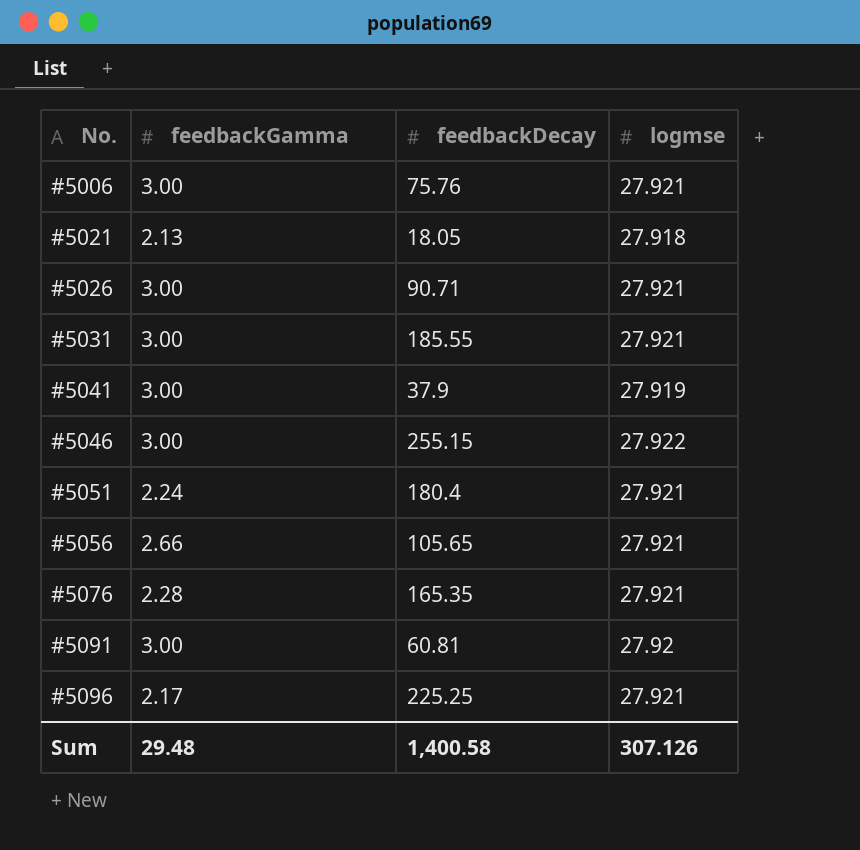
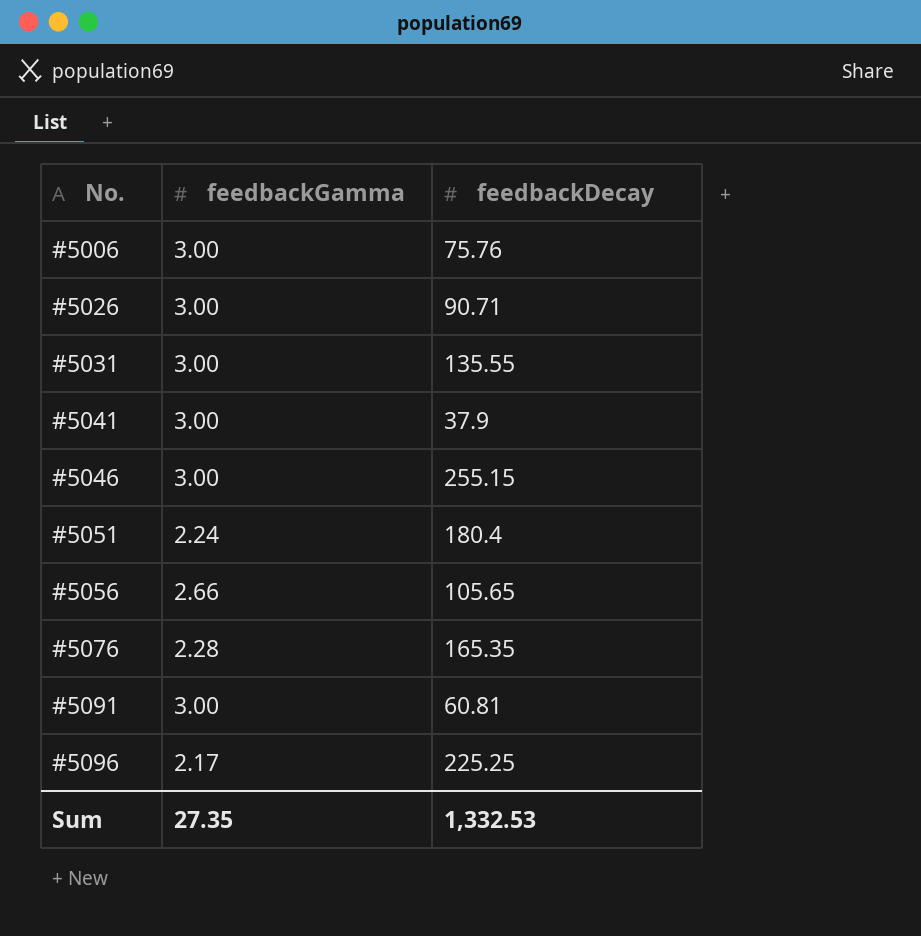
column logmse | position: 4 -> none
row #5021: 2.13 | 18.05 | 27.918 -> none
#5031 | feedbackDecay: 185.55 -> 135.55
Sum | feedbackGamma: 29.48 -> 27.35
Sum | feedbackDecay: 1,400.58 -> 1,332.53

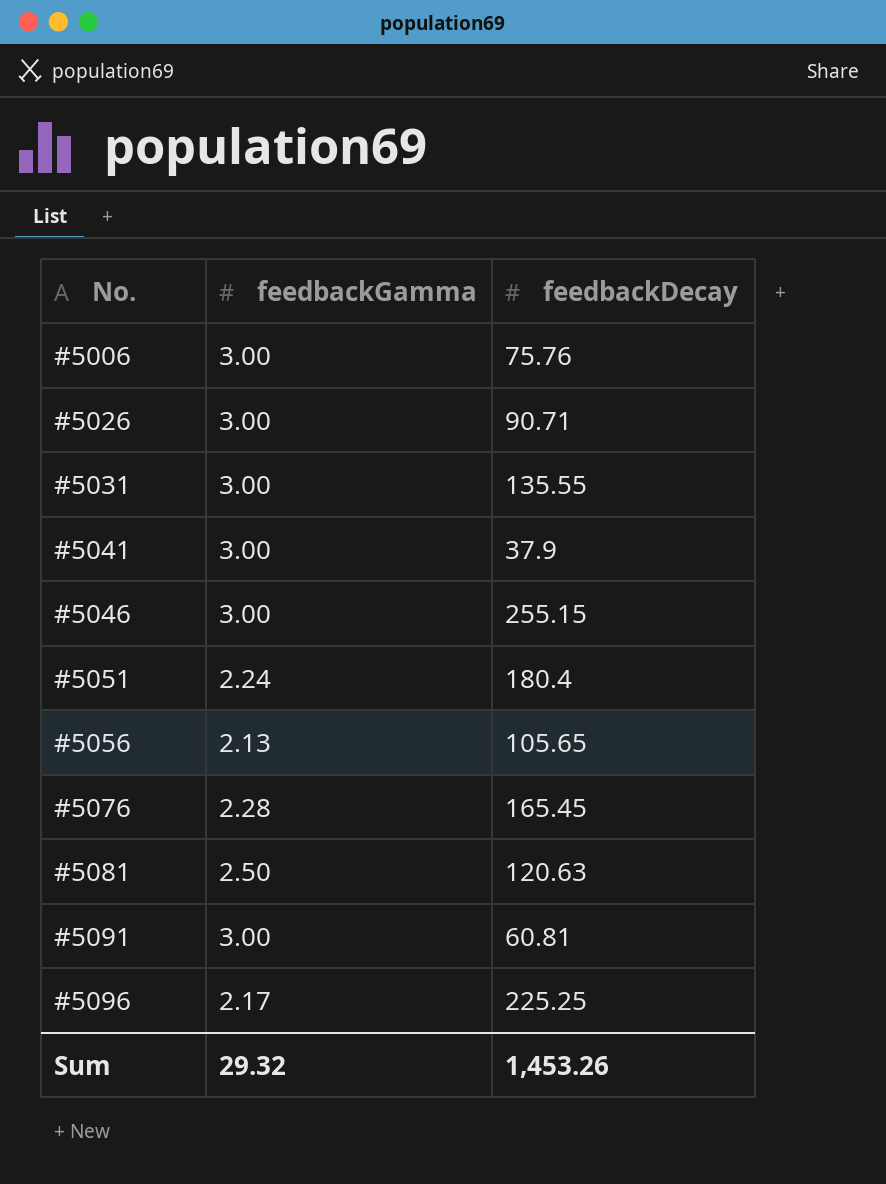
#5056 | feedbackGamma: 2.66 -> 2.13
#5076 | feedbackDecay: 165.35 -> 165.45
row #5081: none -> 2.50 | 120.63
Sum | feedbackGamma: 27.35 -> 29.32
Sum | feedbackDecay: 1,332.53 -> 1,453.26

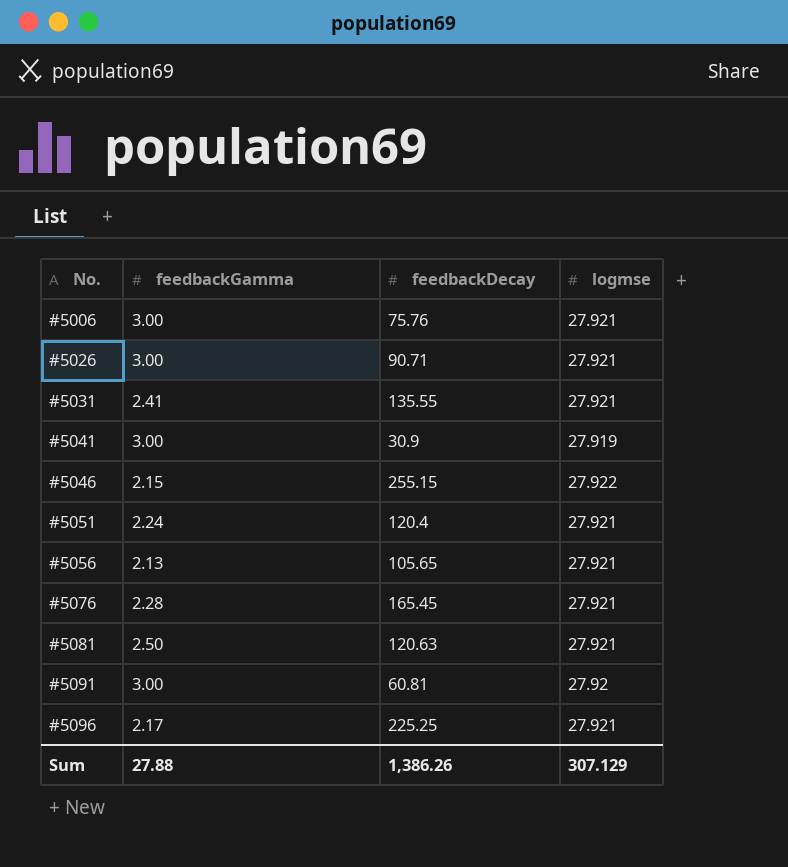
column logmse | position: none -> 4
#5031 | feedbackGamma: 3.00 -> 2.41
#5041 | feedbackDecay: 37.9 -> 30.9
#5046 | feedbackGamma: 3.00 -> 2.15
#5051 | feedbackDecay: 180.4 -> 120.4
Sum | feedbackGamma: 29.32 -> 27.88
Sum | feedbackDecay: 1,453.26 -> 1,386.26

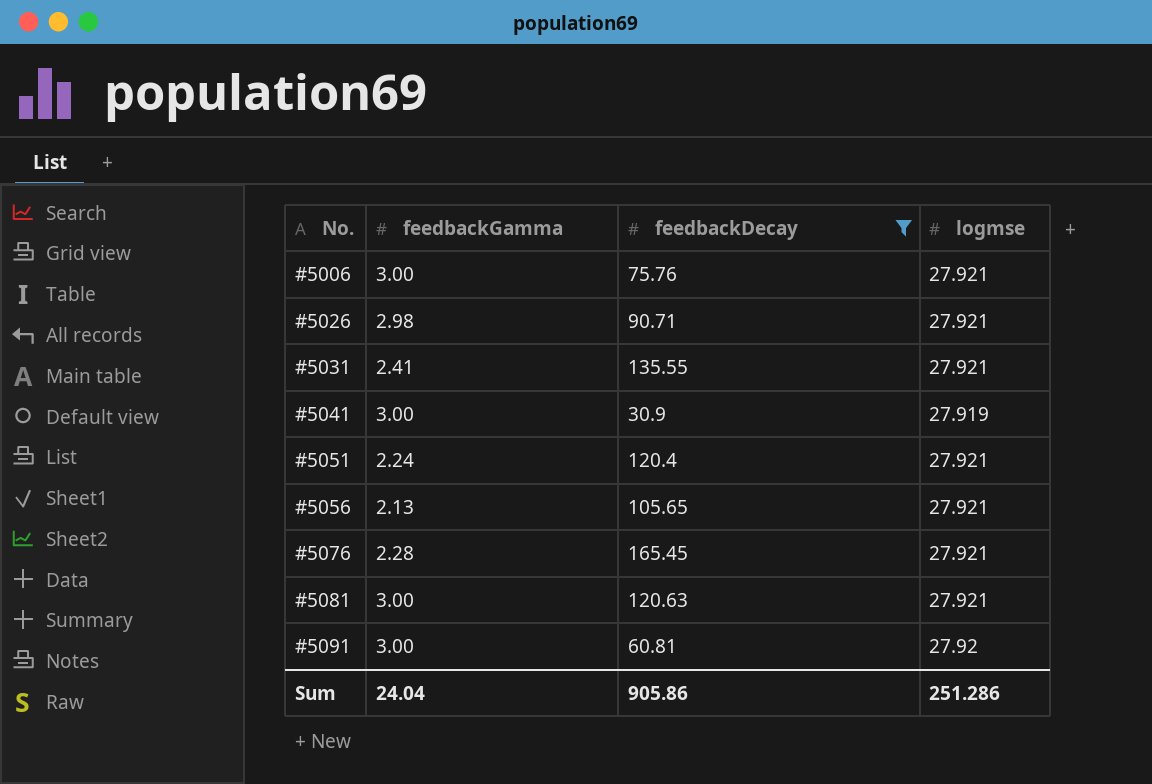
filter: none -> feedbackDecay <= 165.45
#5026 | feedbackGamma: 3.00 -> 2.98
#5081 | feedbackGamma: 2.50 -> 3.00
Sum | feedbackGamma: 27.88 -> 24.04
Sum | feedbackDecay: 1,386.26 -> 905.86
Sum | logmse: 307.129 -> 251.286

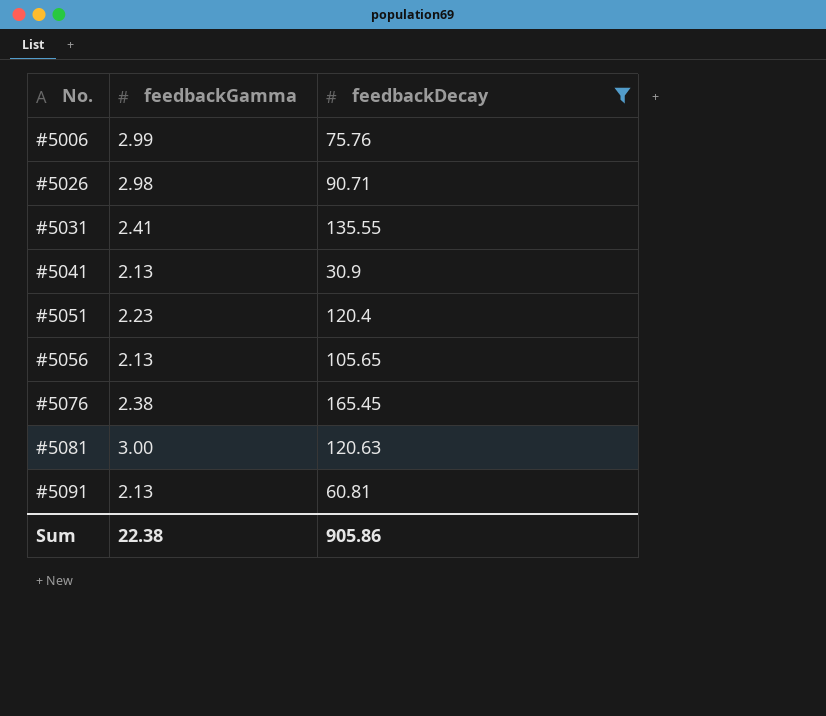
column logmse | position: 4 -> none
#5006 | feedbackGamma: 3.00 -> 2.99
#5041 | feedbackGamma: 3.00 -> 2.13
#5051 | feedbackGamma: 2.24 -> 2.23
#5076 | feedbackGamma: 2.28 -> 2.38
#5091 | feedbackGamma: 3.00 -> 2.13
Sum | feedbackGamma: 24.04 -> 22.38

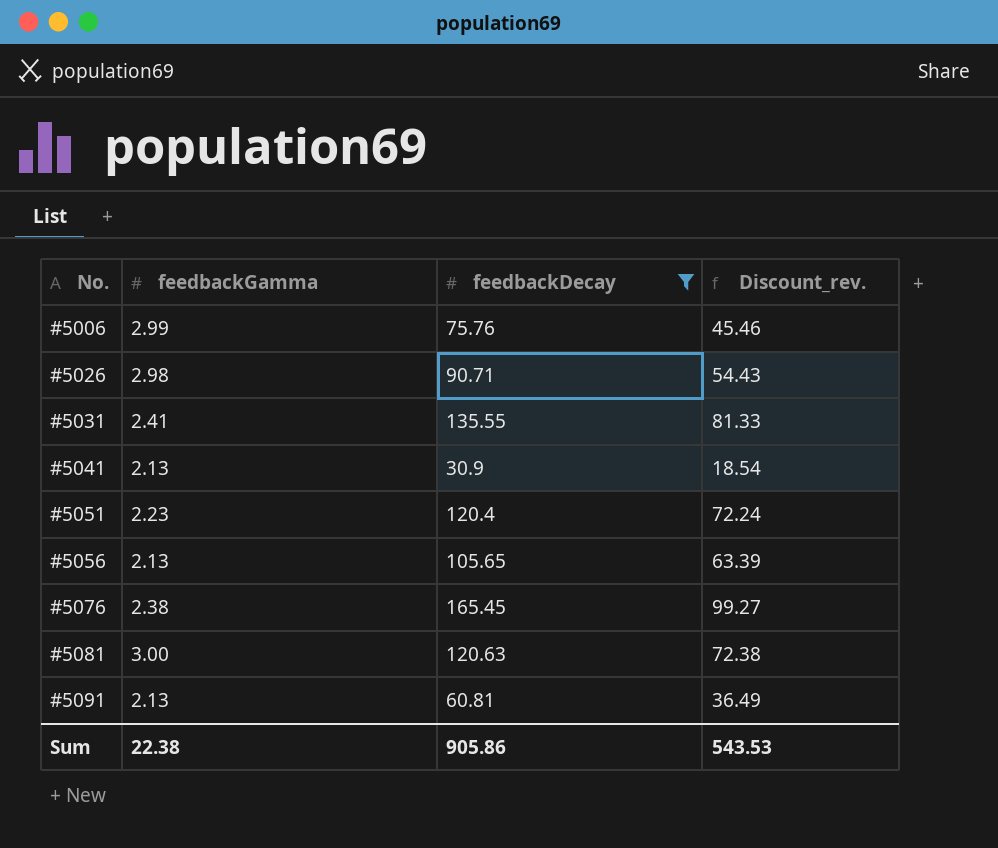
column Discount_rev. | formula: none -> [feedbackDecay] * 0.6

